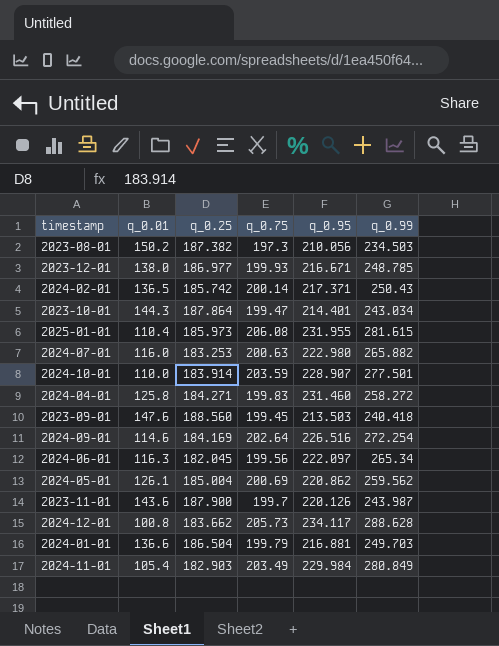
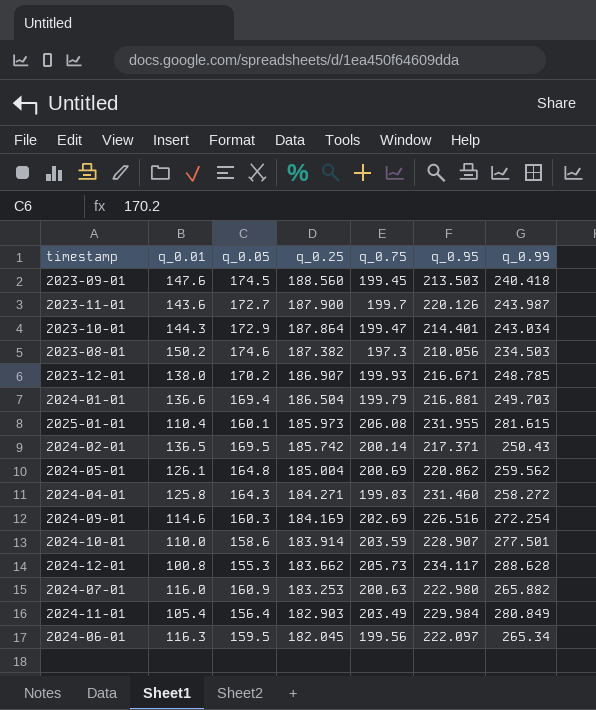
row order: none -> q_0.25 descending
column q_0.05 | position: none -> 3
2023-12-01 | q_0.25: 186.977 -> 186.907
2024-09-01 | q_0.75: 202.64 -> 202.69

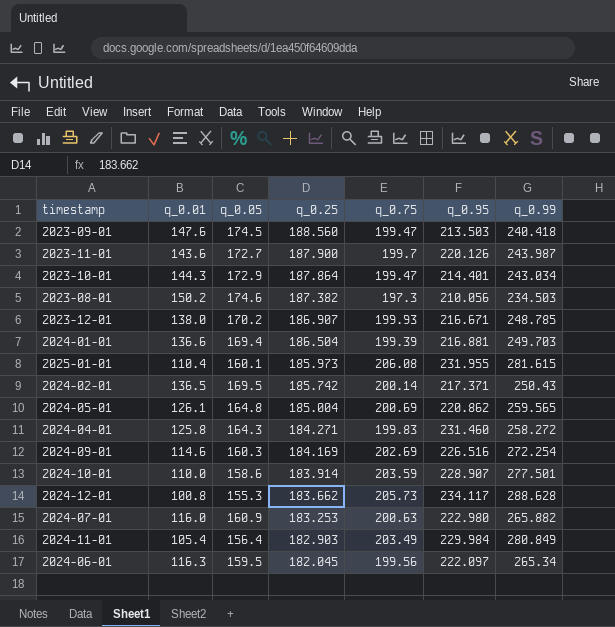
2023-09-01 | q_0.75: 199.45 -> 199.47
2024-01-01 | q_0.75: 199.79 -> 199.39
2024-05-01 | q_0.99: 259.562 -> 259.565

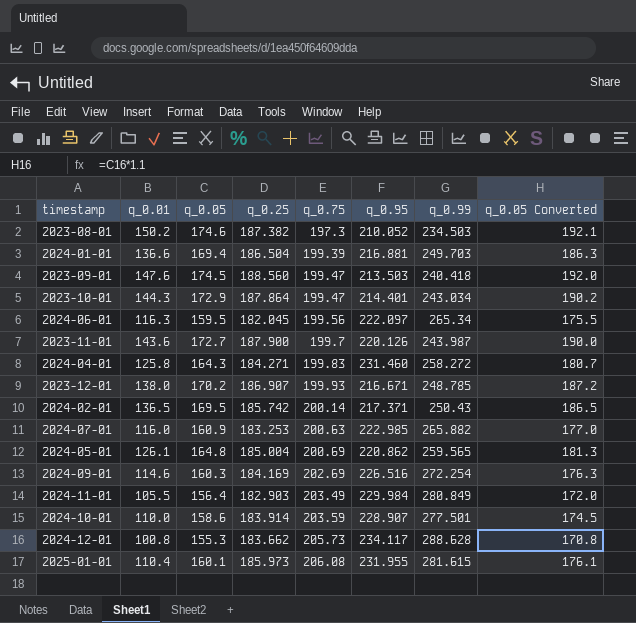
row order: q_0.25 descending -> q_0.75 ascending
column q_0.05 Converted | formula: none -> [q_0.05] * 1.1
2023-08-01 | q_0.95: 210.056 -> 210.052
2024-07-01 | q_0.95: 222.980 -> 222.985
2024-11-01 | q_0.01: 105.4 -> 105.5

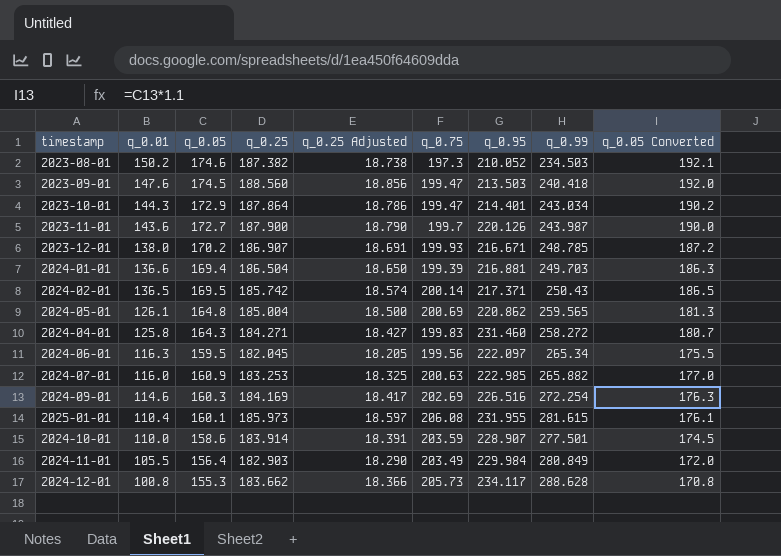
row order: q_0.75 ascending -> q_0.01 descending
column q_0.25 Adjusted | formula: none -> [q_0.25] * 0.1

